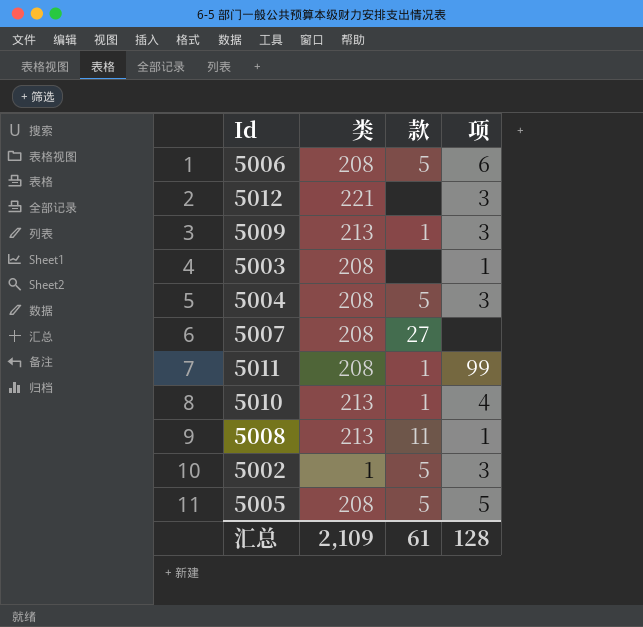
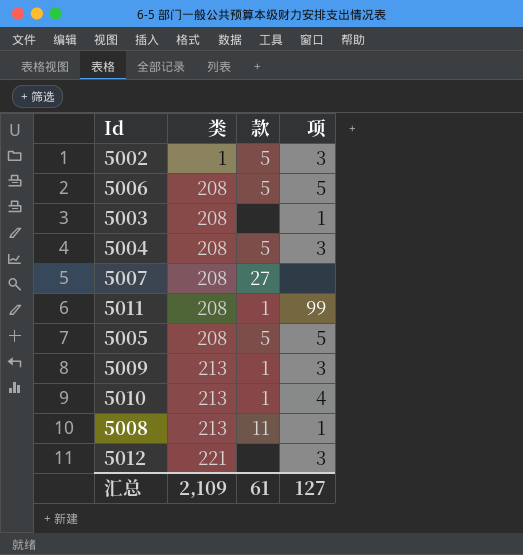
row order: none -> 类 ascending
5006 | 项: 6 -> 5
汇总 | 项: 128 -> 127

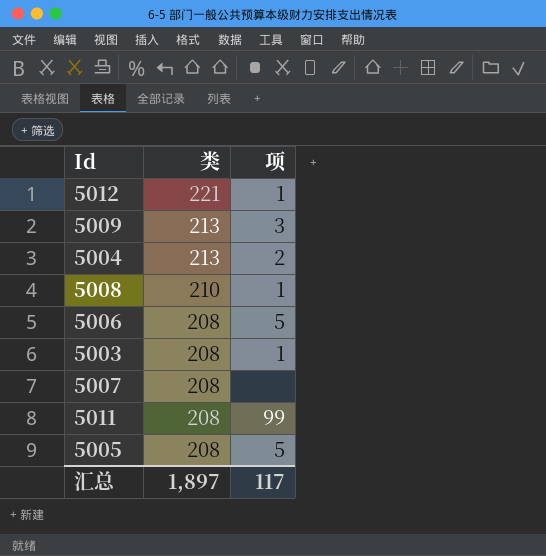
row order: 类 ascending -> 类 descending
column 款 | position: 3 -> none
row 5002: 1 | 5 | 3 -> none
row 5010: 213 | 1 | 4 -> none
5012 | 项: 3 -> 1
5004 | 类: 208 -> 213
5004 | 项: 3 -> 2
5008 | 类: 213 -> 210
汇总 | 类: 2,109 -> 1,897
汇总 | 项: 127 -> 117

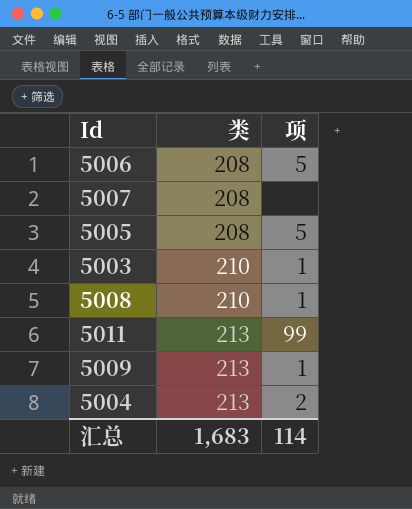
row order: 类 descending -> 类 ascending
row 5012: 221 | 1 -> none
5003 | 类: 208 -> 210
5011 | 类: 208 -> 213
5009 | 项: 3 -> 1
汇总 | 类: 1,897 -> 1,683
汇总 | 项: 117 -> 114

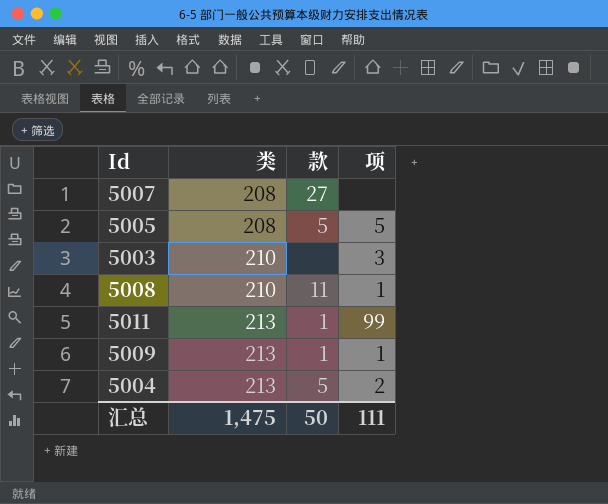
column 款 | position: none -> 3
row 5006: 208 | 5 -> none
5003 | 项: 1 -> 3
汇总 | 类: 1,683 -> 1,475
汇总 | 项: 114 -> 111

